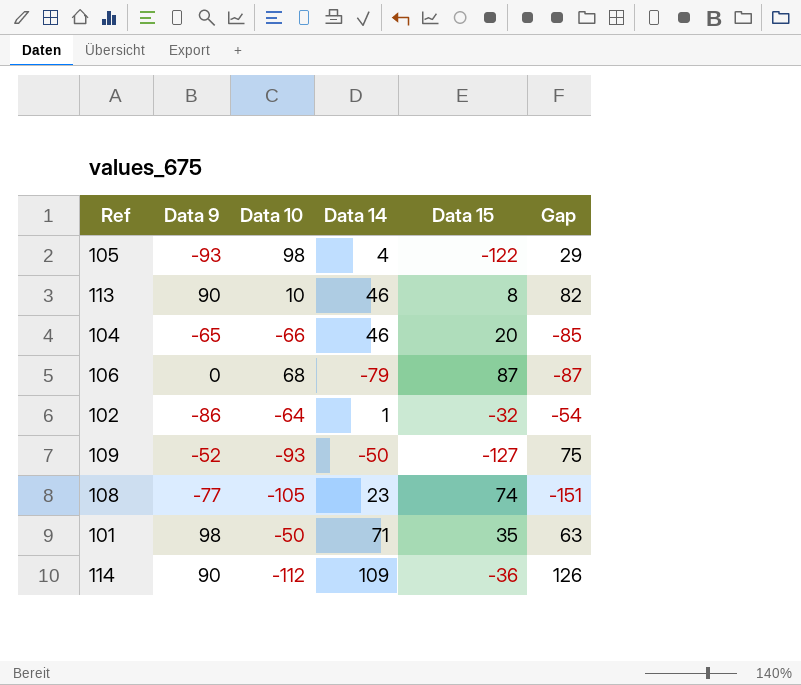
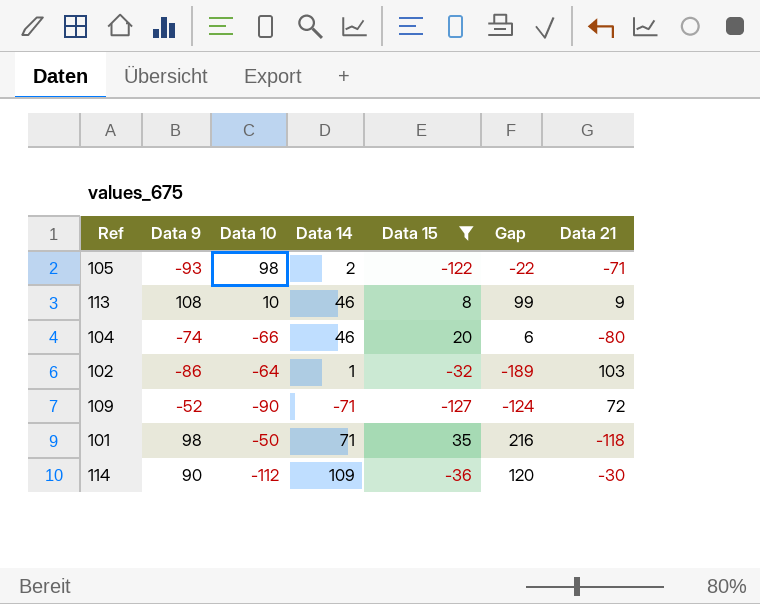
filter: none -> Data 15 <= 35
column Gap | formula: [Data 9] - [Data 15] -> [Data 9] - [Data 21]
column Data 21 | position: none -> 7
105 | Data 14: 4 -> 2
113 | Data 9: 90 -> 108
104 | Data 9: -65 -> -74
109 | Data 10: -93 -> -90
109 | Data 14: -50 -> -71

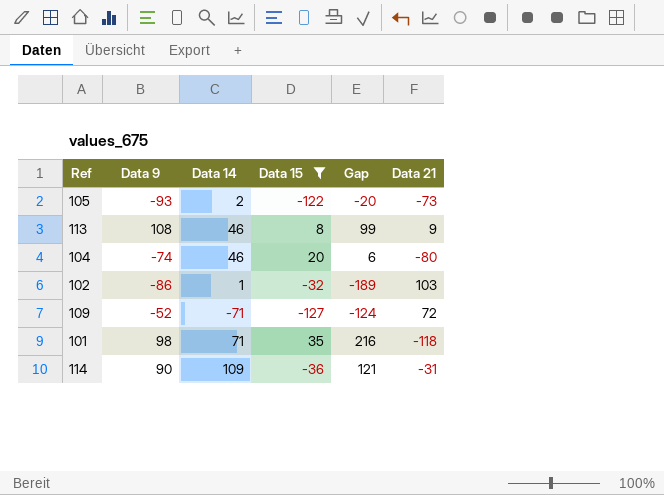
column Data 10 | position: 3 -> none
105 | Gap: -22 -> -20
105 | Data 21: -71 -> -73
114 | Gap: 120 -> 121
114 | Data 21: -30 -> -31

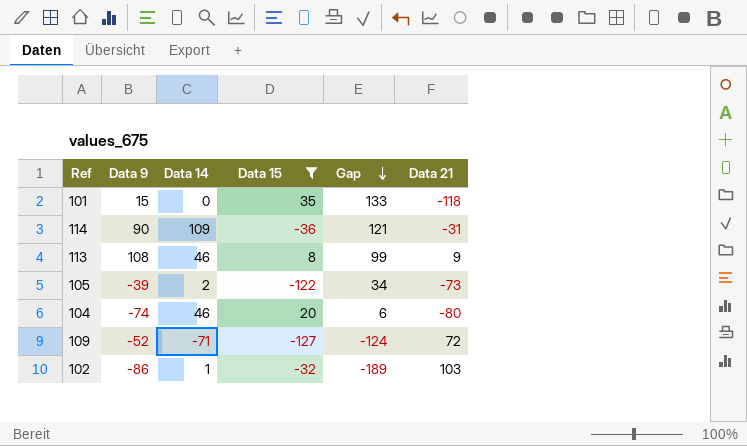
row order: none -> Gap descending
101 | Data 9: 98 -> 15
101 | Data 14: 71 -> 0
101 | Gap: 216 -> 133
105 | Data 9: -93 -> -39
105 | Gap: -20 -> 34

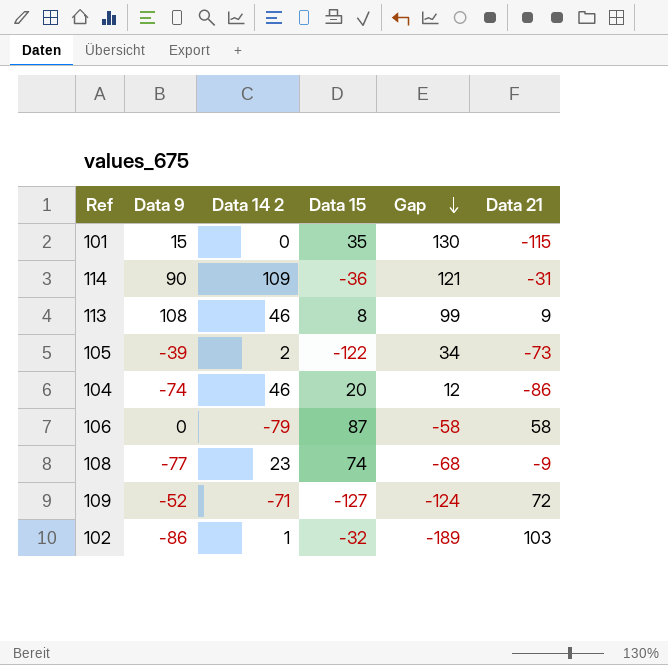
filter: Data 15 <= 35 -> none
column name: Data 14 -> Data 14 2
101 | Gap: 133 -> 130
101 | Data 21: -118 -> -115
104 | Gap: 6 -> 12
104 | Data 21: -80 -> -86

